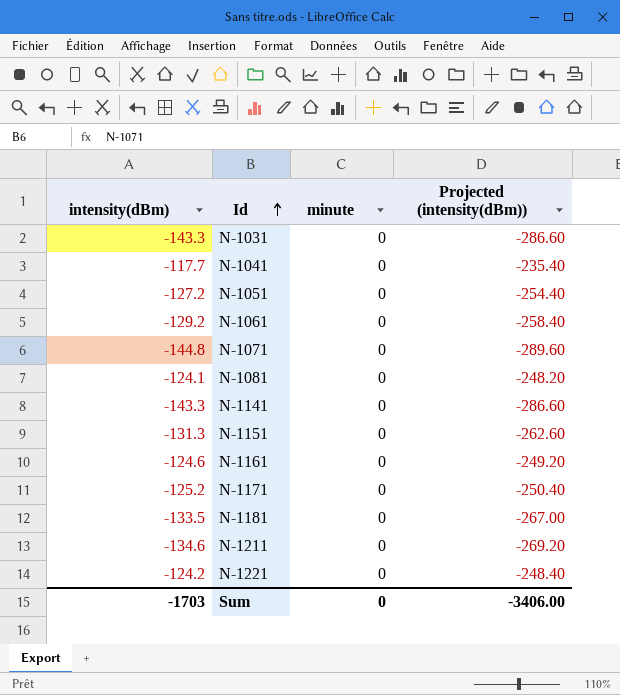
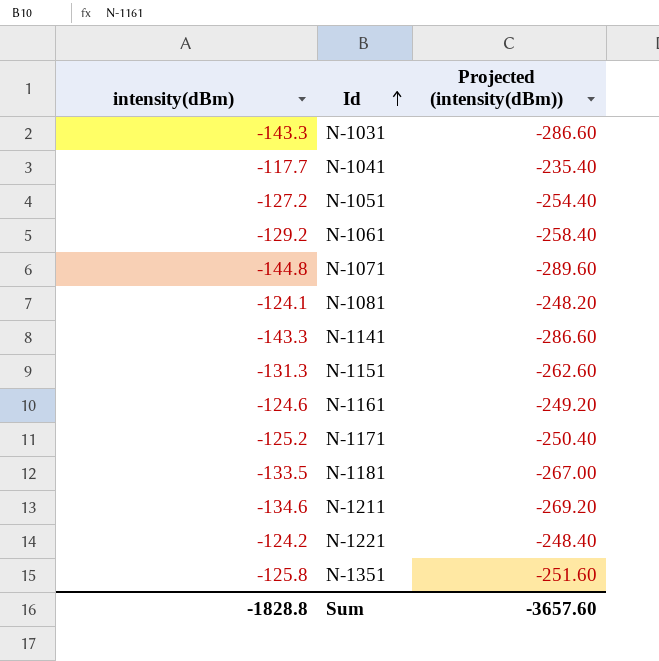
column minute | position: 3 -> none
row N-1351: none -> -125.8 | -251.60
Sum | intensity(dBm): -1703 -> -1828.8
Sum | Projected (intensity(dBm)): -3406.00 -> -3657.60

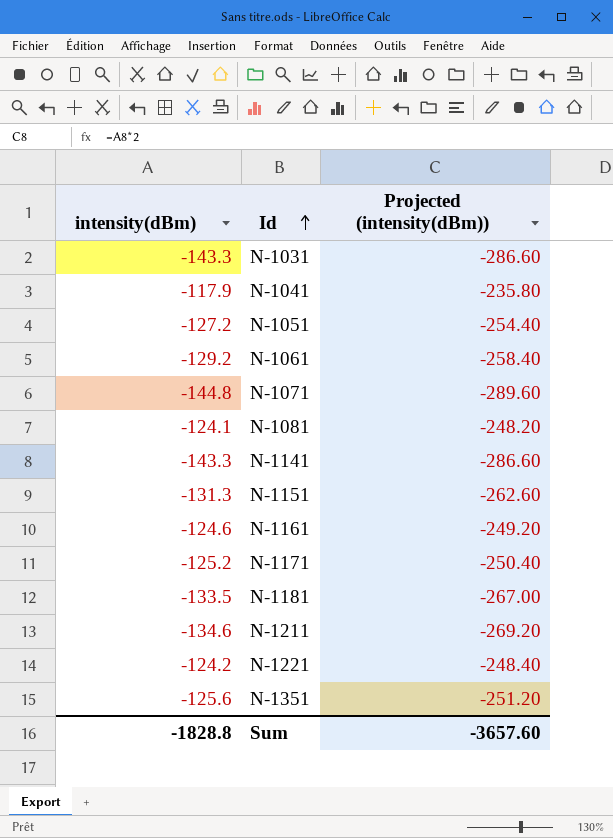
N-1041 | intensity(dBm): -117.7 -> -117.9
N-1041 | Projected (intensity(dBm)): -235.40 -> -235.80
N-1351 | intensity(dBm): -125.8 -> -125.6
N-1351 | Projected (intensity(dBm)): -251.60 -> -251.20

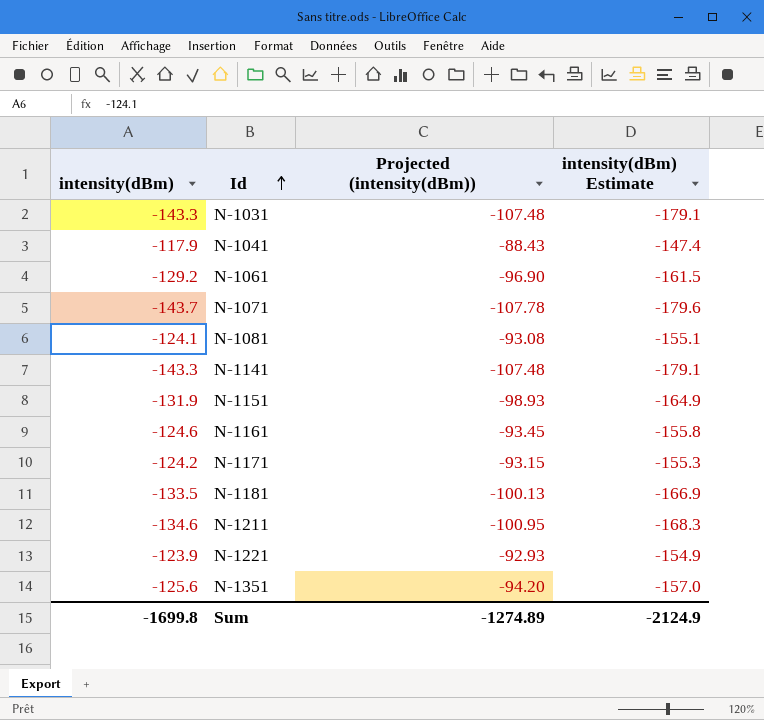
column Projected (intensity(dBm)) | formula: [intensity(dBm)] * 2 -> [intensity(dBm)] * 0.75
column intensity(dBm) Estimate | formula: none -> [intensity(dBm)] * 1.25
row N-1051: -127.2 | -254.40 -> none
N-1071 | intensity(dBm): -144.8 -> -143.7
N-1151 | intensity(dBm): -131.3 -> -131.9
N-1171 | intensity(dBm): -125.2 -> -124.2
N-1221 | intensity(dBm): -124.2 -> -123.9
Sum | intensity(dBm): -1828.8 -> -1699.8
Sum | Projected (intensity(dBm)): -3657.60 -> -1274.89

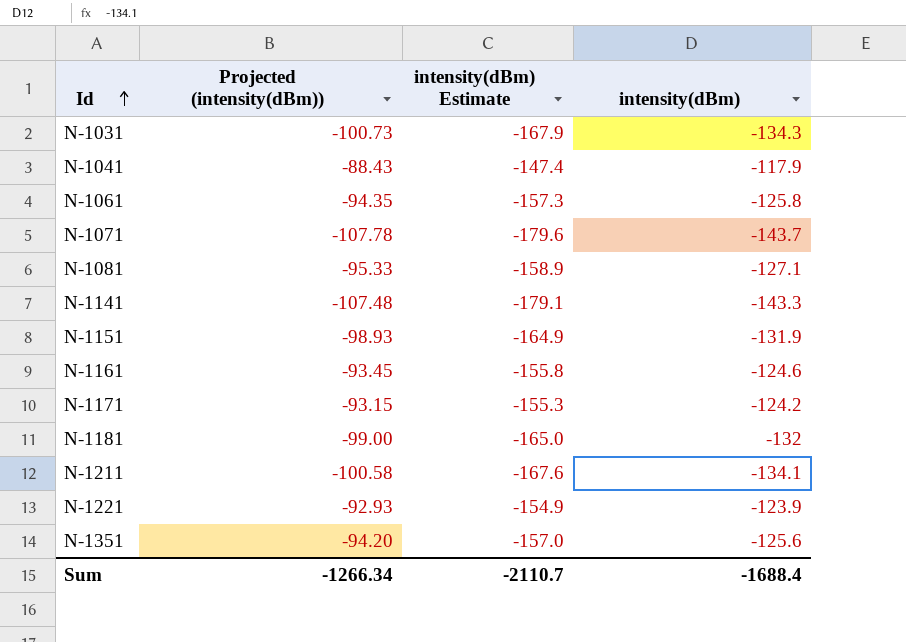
column intensity(dBm) | position: 1 -> 4
N-1031 | Projected (intensity(dBm)): -107.48 -> -100.73
N-1031 | intensity(dBm) Estimate: -179.1 -> -167.9
N-1031 | intensity(dBm): -143.3 -> -134.3
N-1061 | Projected (intensity(dBm)): -96.90 -> -94.35
N-1061 | intensity(dBm) Estimate: -161.5 -> -157.3
N-1061 | intensity(dBm): -129.2 -> -125.8
N-1081 | Projected (intensity(dBm)): -93.08 -> -95.33
N-1081 | intensity(dBm) Estimate: -155.1 -> -158.9
N-1081 | intensity(dBm): -124.1 -> -127.1
N-1181 | Projected (intensity(dBm)): -100.13 -> -99.00
N-1181 | intensity(dBm) Estimate: -166.9 -> -165.0
N-1181 | intensity(dBm): -133.5 -> -132
N-1211 | Projected (intensity(dBm)): -100.95 -> -100.58
N-1211 | intensity(dBm) Estimate: -168.3 -> -167.6
N-1211 | intensity(dBm): -134.6 -> -134.1
Sum | Projected (intensity(dBm)): -1274.89 -> -1266.34
Sum | intensity(dBm) Estimate: -2124.9 -> -2110.7
Sum | intensity(dBm): -1699.8 -> -1688.4

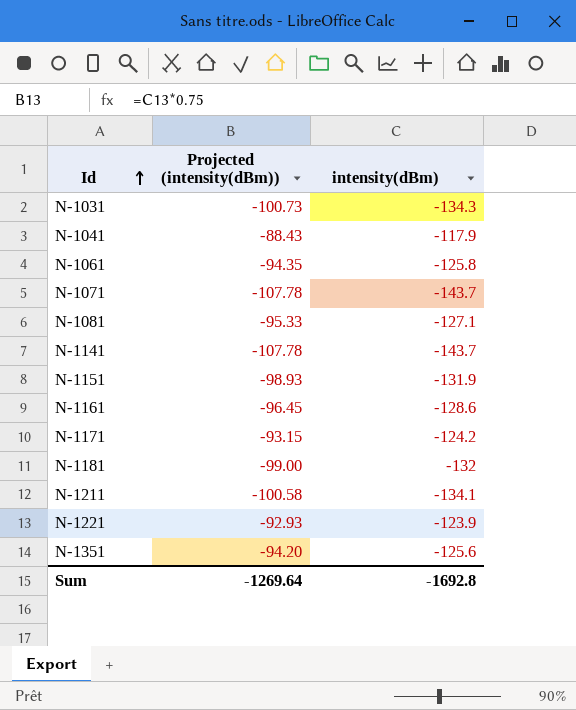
column intensity(dBm) Estimate | formula: [intensity(dBm)] * 1.25 -> none
N-1141 | Projected (intensity(dBm)): -107.48 -> -107.78
N-1141 | intensity(dBm): -143.3 -> -143.7
N-1161 | Projected (intensity(dBm)): -93.45 -> -96.45
N-1161 | intensity(dBm): -124.6 -> -128.6
Sum | Projected (intensity(dBm)): -1266.34 -> -1269.64
Sum | intensity(dBm): -1688.4 -> -1692.8

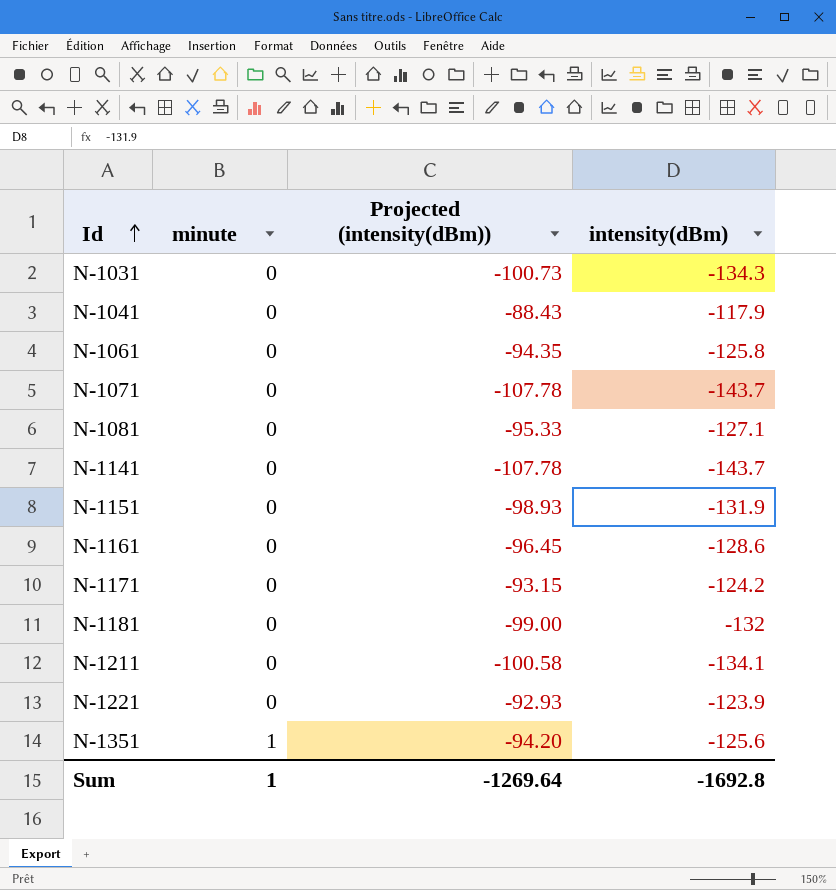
column minute | position: none -> 2

